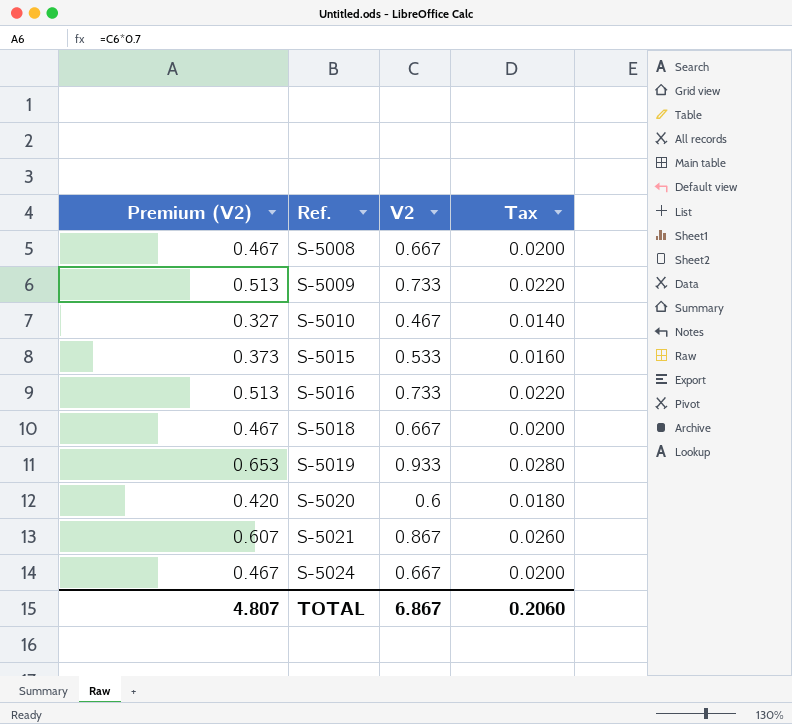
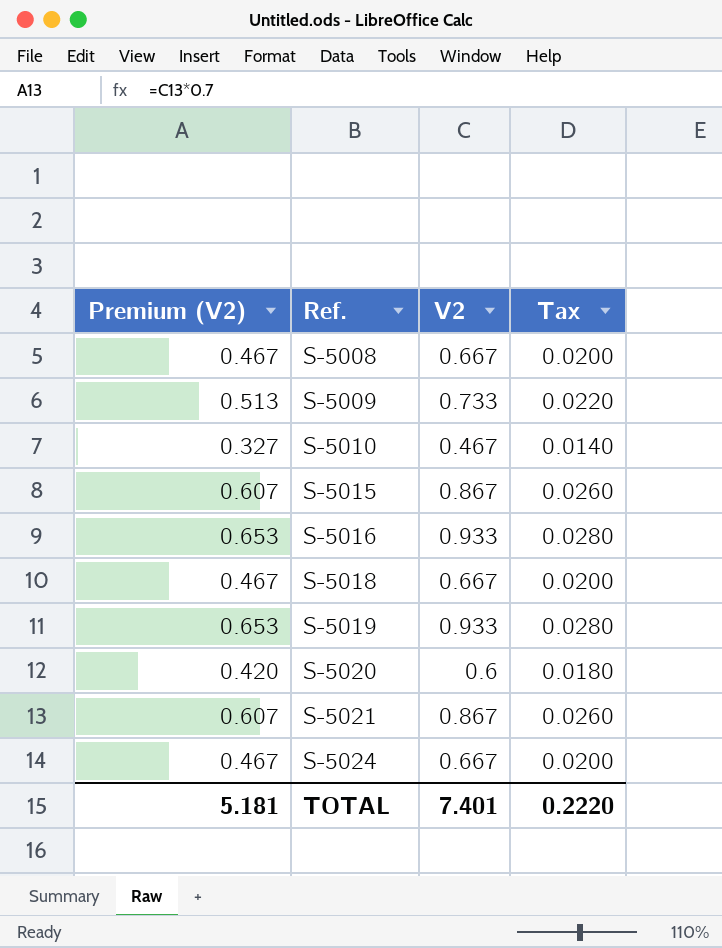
S-5015 | Premium (V2): 0.373 -> 0.607
S-5015 | V2: 0.533 -> 0.867
S-5015 | Tax: 0.0160 -> 0.0260
S-5016 | Premium (V2): 0.513 -> 0.653
S-5016 | V2: 0.733 -> 0.933
S-5016 | Tax: 0.0220 -> 0.0280
TOTAL | Premium (V2): 4.807 -> 5.181
TOTAL | V2: 6.867 -> 7.401
TOTAL | Tax: 0.2060 -> 0.2220

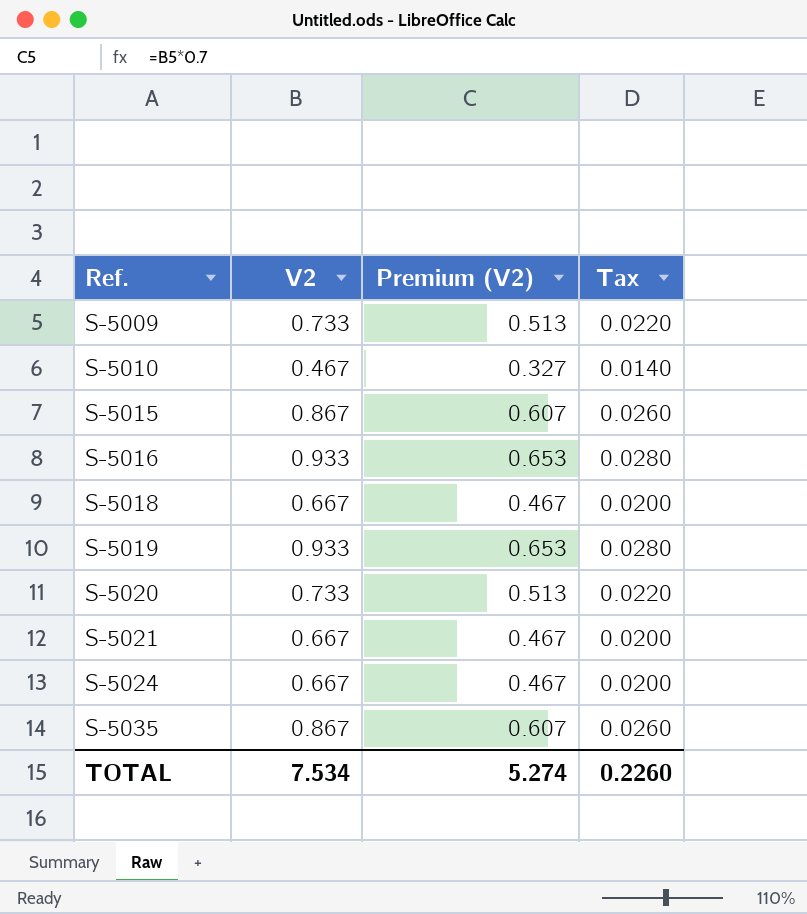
column Premium (V2) | position: 1 -> 3
row S-5008: 0.467 | 0.667 | 0.0200 -> none
S-5020 | V2: 0.6 -> 0.733
S-5020 | Premium (V2): 0.420 -> 0.513
S-5020 | Tax: 0.0180 -> 0.0220
S-5021 | V2: 0.867 -> 0.667
S-5021 | Premium (V2): 0.607 -> 0.467
S-5021 | Tax: 0.0260 -> 0.0200
row S-5035: none -> 0.867 | 0.607 | 0.0260
TOTAL | V2: 7.401 -> 7.534
TOTAL | Premium (V2): 5.181 -> 5.274
TOTAL | Tax: 0.2220 -> 0.2260

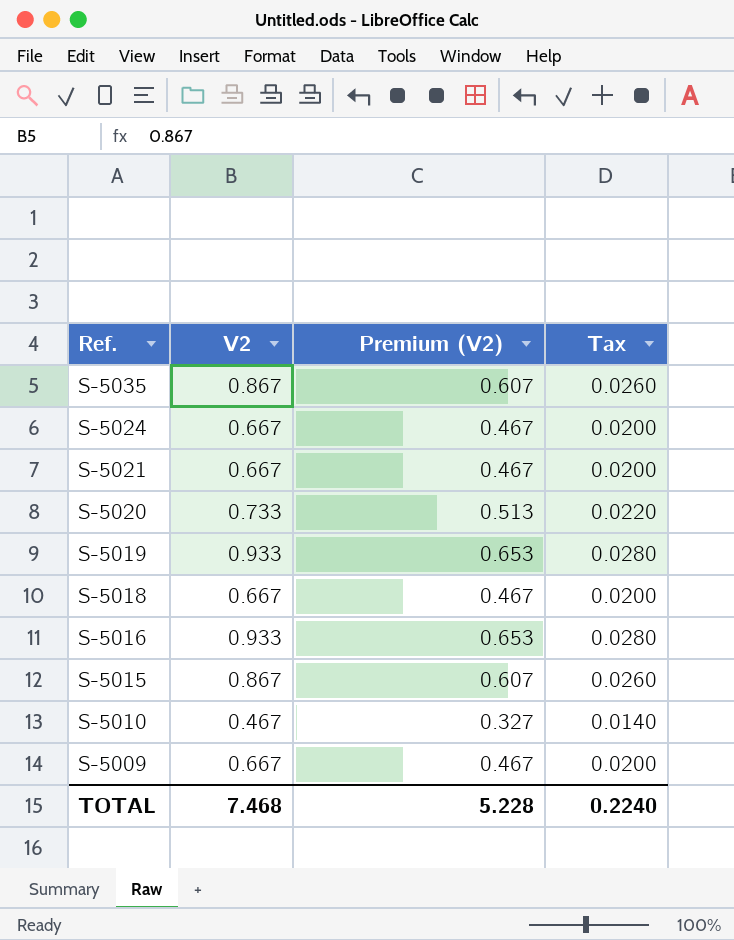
row order: Ref. ascending -> Ref. descending
S-5009 | V2: 0.733 -> 0.667
S-5009 | Premium (V2): 0.513 -> 0.467
S-5009 | Tax: 0.0220 -> 0.0200
TOTAL | V2: 7.534 -> 7.468
TOTAL | Premium (V2): 5.274 -> 5.228
TOTAL | Tax: 0.2260 -> 0.2240

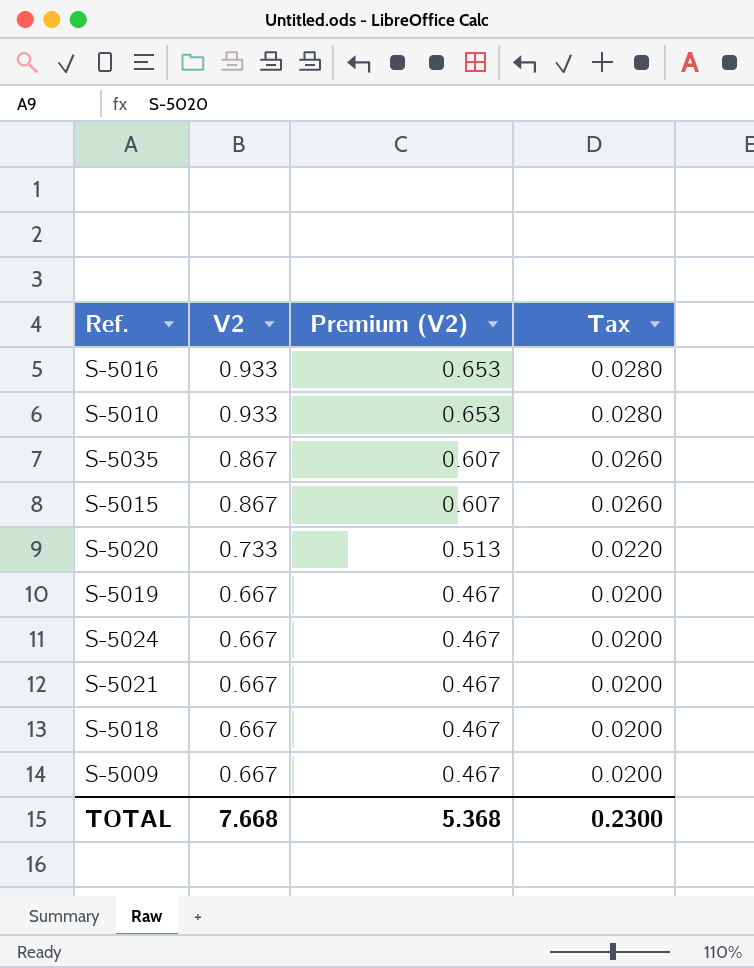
row order: Ref. descending -> V2 descending
S-5010 | V2: 0.467 -> 0.933
S-5010 | Premium (V2): 0.327 -> 0.653
S-5010 | Tax: 0.0140 -> 0.0280
S-5019 | V2: 0.933 -> 0.667
S-5019 | Premium (V2): 0.653 -> 0.467
S-5019 | Tax: 0.0280 -> 0.0200
TOTAL | V2: 7.468 -> 7.668
TOTAL | Premium (V2): 5.228 -> 5.368
TOTAL | Tax: 0.2240 -> 0.2300

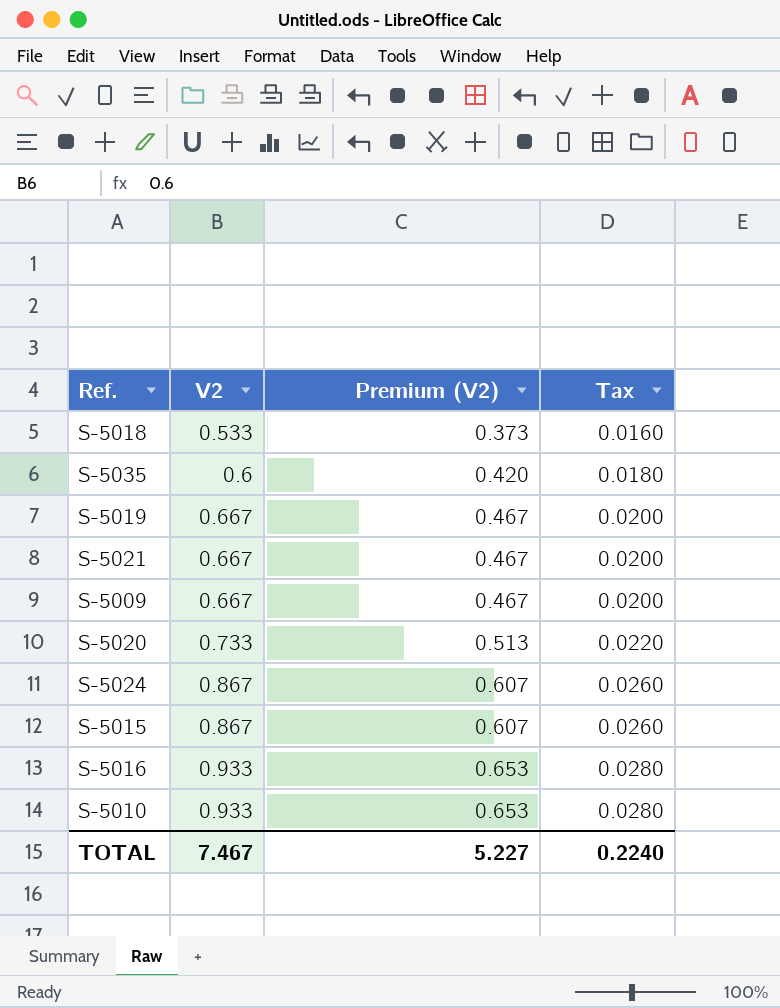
row order: V2 descending -> V2 ascending
S-5018 | V2: 0.667 -> 0.533
S-5018 | Premium (V2): 0.467 -> 0.373
S-5018 | Tax: 0.0200 -> 0.0160
S-5035 | V2: 0.867 -> 0.6
S-5035 | Premium (V2): 0.607 -> 0.420
S-5035 | Tax: 0.0260 -> 0.0180
S-5024 | V2: 0.667 -> 0.867
S-5024 | Premium (V2): 0.467 -> 0.607
S-5024 | Tax: 0.0200 -> 0.0260
TOTAL | V2: 7.668 -> 7.467
TOTAL | Premium (V2): 5.368 -> 5.227
TOTAL | Tax: 0.2300 -> 0.2240

